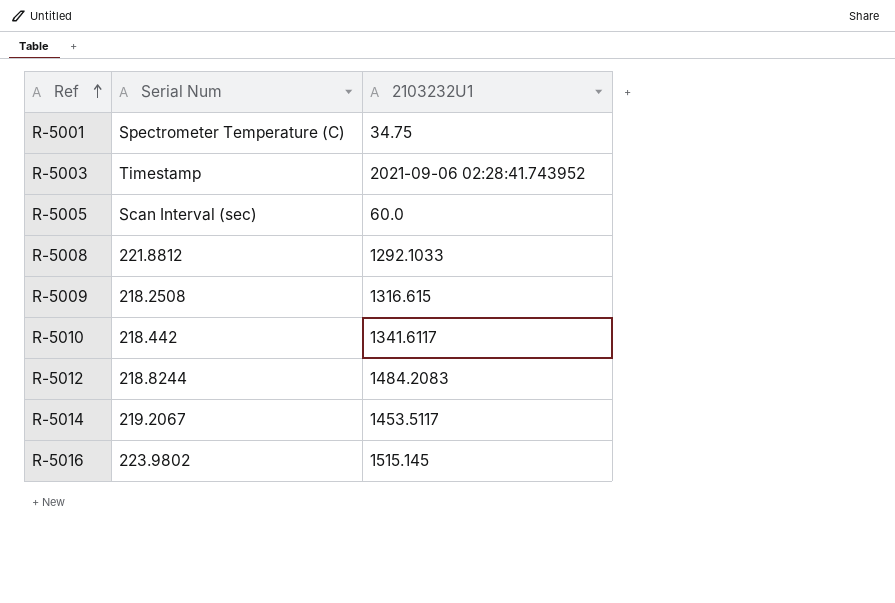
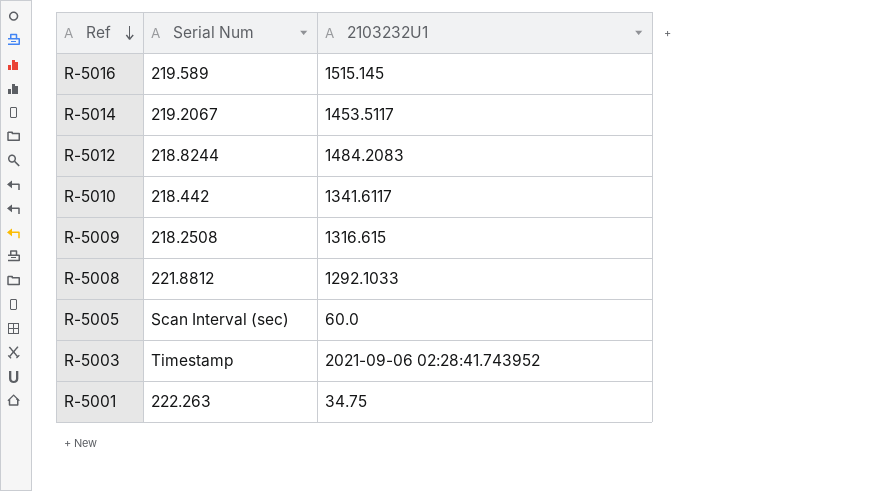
row order: Ref ascending -> Ref descending
R-5016 | Serial Num: 223.9802 -> 219.589
R-5001 | Serial Num: Spectrometer Temperature (C) -> 222.263

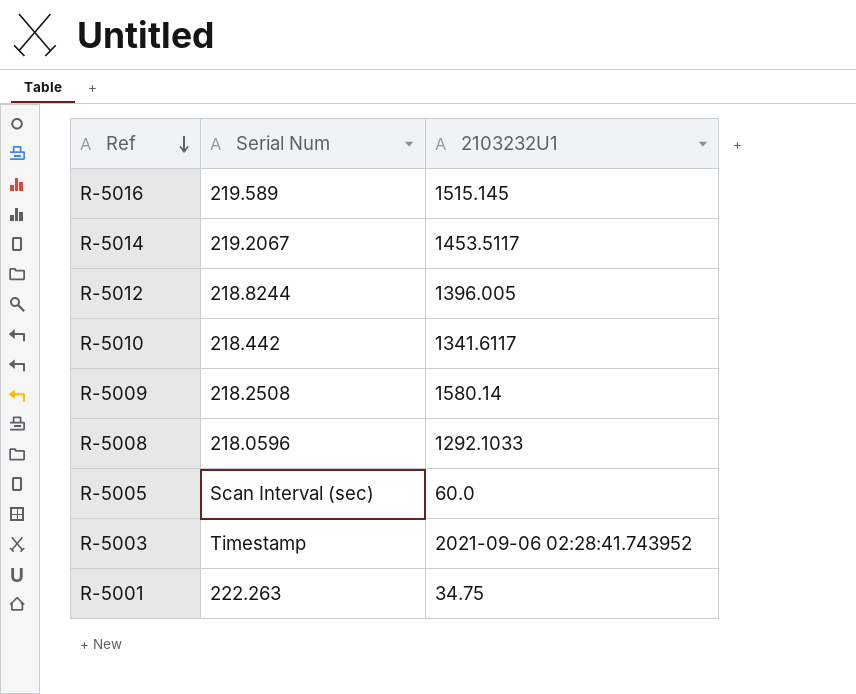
R-5012 | 2103232U1: 1484.2083 -> 1396.005
R-5009 | 2103232U1: 1316.615 -> 1580.14
R-5008 | Serial Num: 221.8812 -> 218.0596

